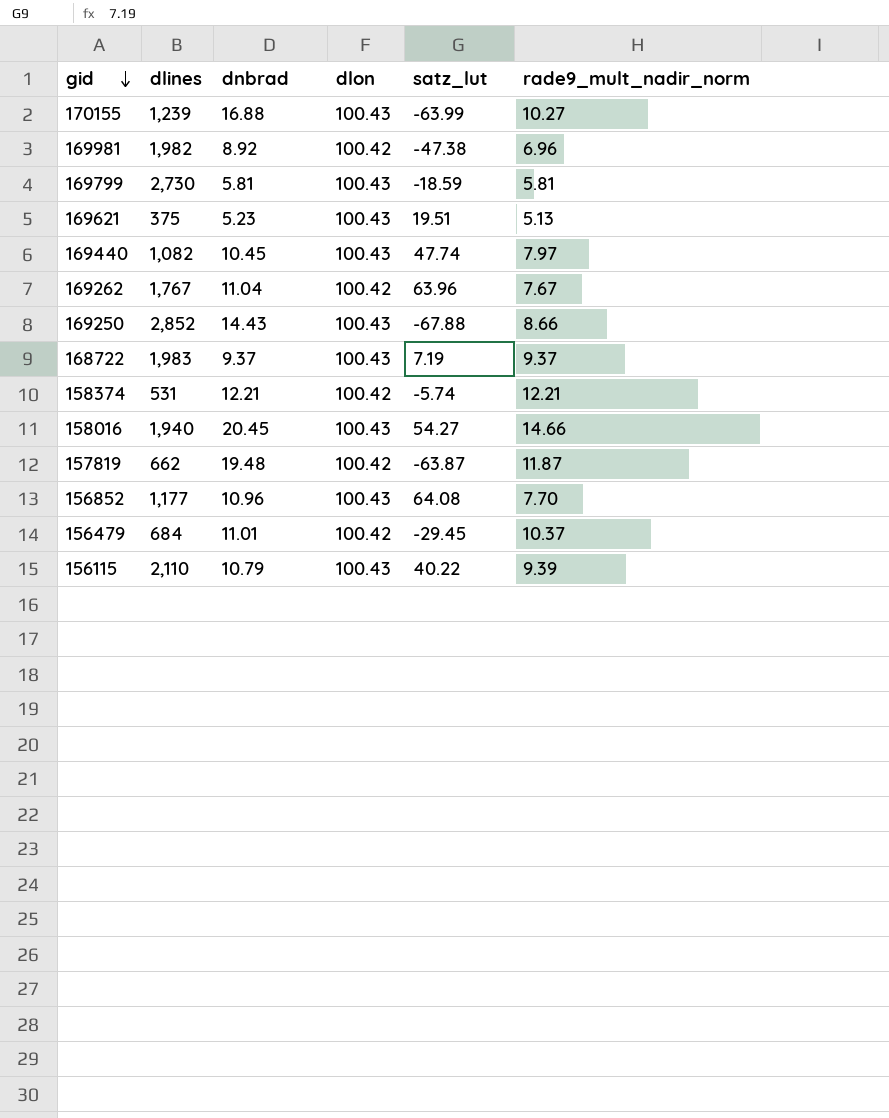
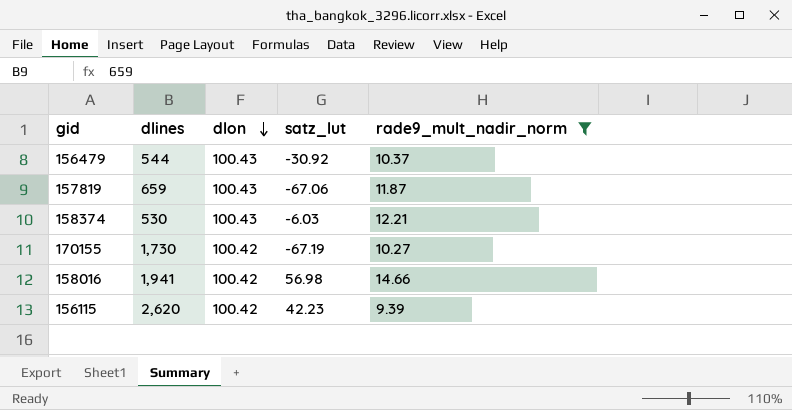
filter: none -> rade9_mult_nadir_norm >= 9.39
row order: gid descending -> dlon descending
column dnbrad | position: 3 -> none
156479 | dlines: 684 -> 544
156479 | dlon: 100.42 -> 100.43
156479 | satz_lut: -29.45 -> -30.92
157819 | dlines: 662 -> 659
157819 | dlon: 100.42 -> 100.43
157819 | satz_lut: -63.87 -> -67.06
158374 | dlines: 531 -> 530
158374 | dlon: 100.42 -> 100.43
158374 | satz_lut: -5.74 -> -6.03
170155 | dlines: 1,239 -> 1,730
170155 | dlon: 100.43 -> 100.42
170155 | satz_lut: -63.99 -> -67.19
158016 | dlines: 1,940 -> 1,941
158016 | dlon: 100.43 -> 100.42
158016 | satz_lut: 54.27 -> 56.98
156115 | dlines: 2,110 -> 2,620
156115 | dlon: 100.43 -> 100.42
156115 | satz_lut: 40.22 -> 42.23

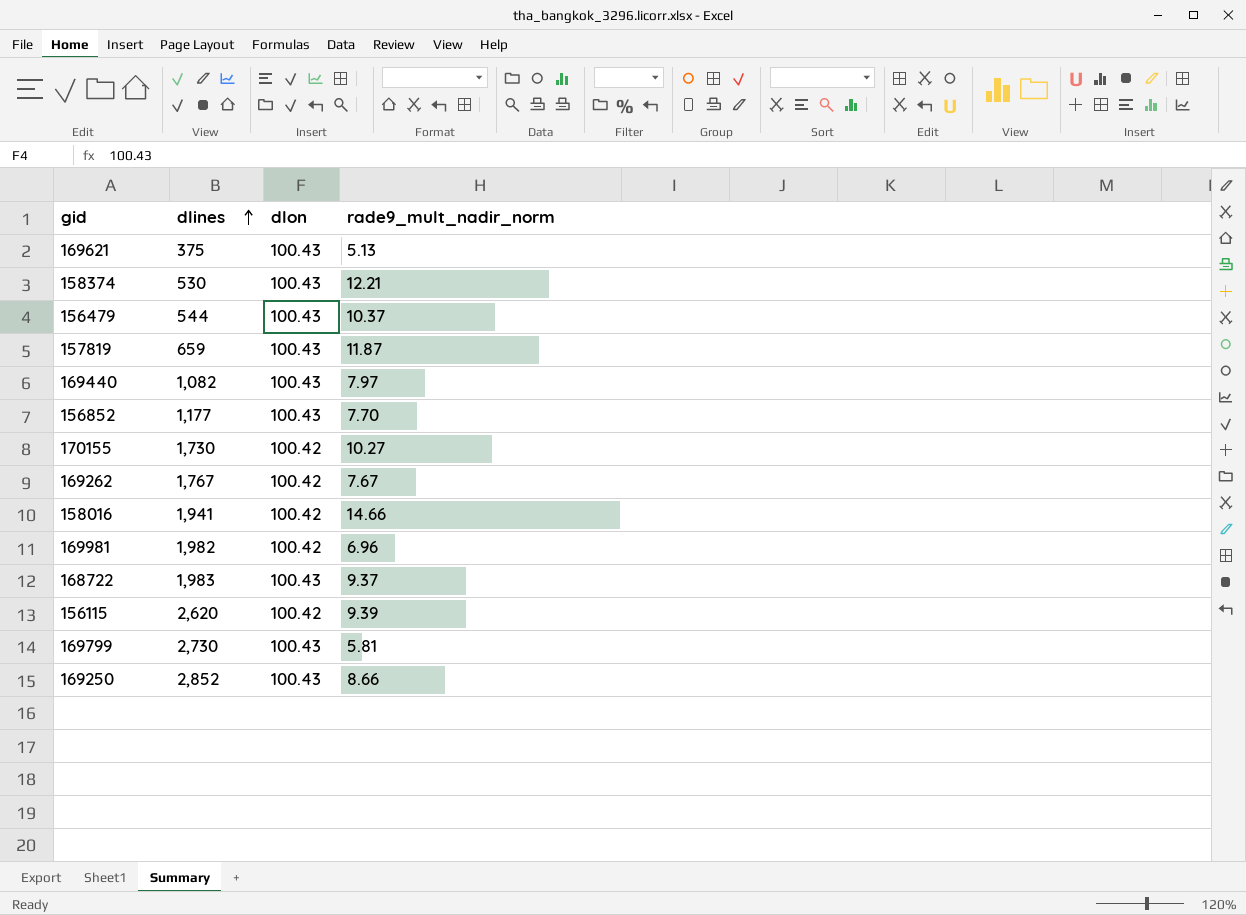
filter: rade9_mult_nadir_norm >= 9.39 -> none
row order: dlon descending -> dlines ascending
column satz_lut | position: 4 -> none

